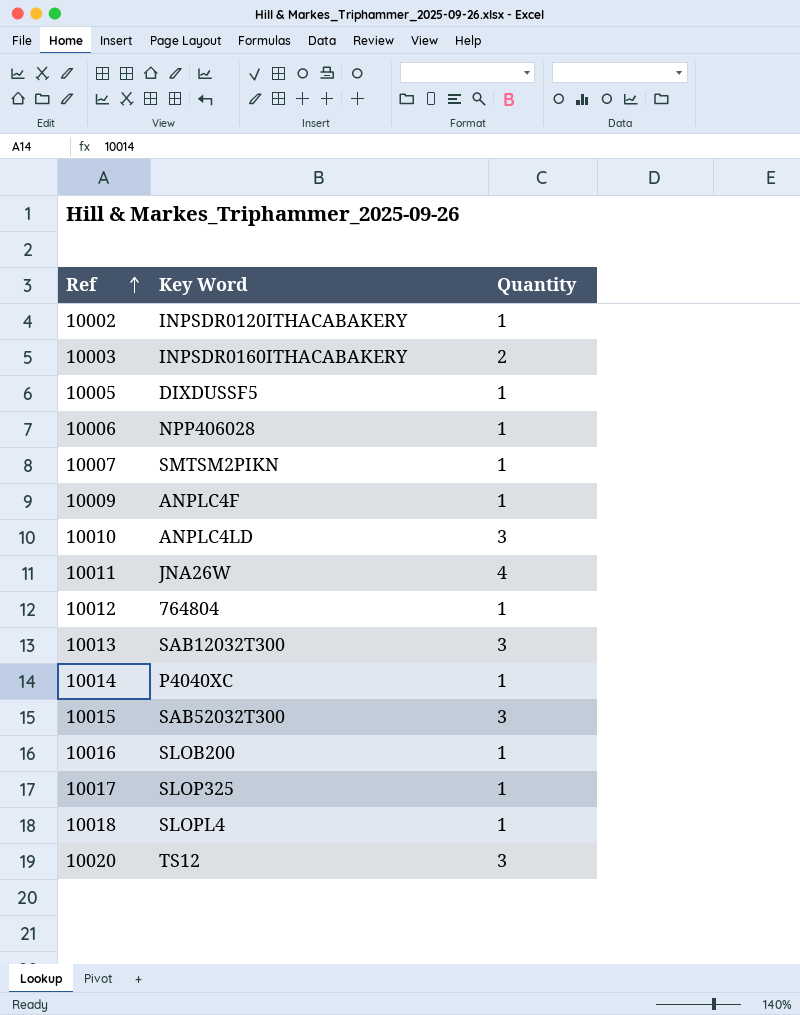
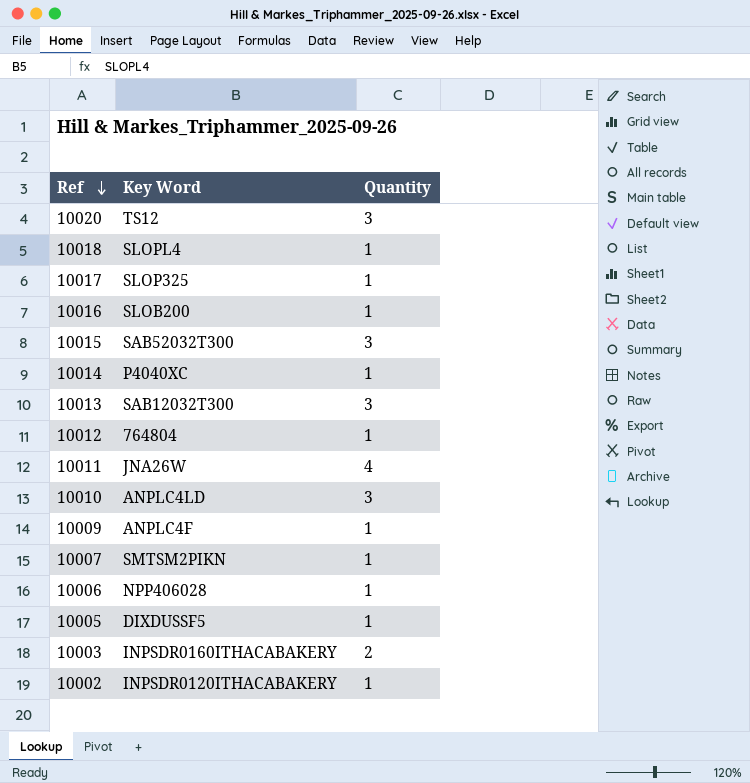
row order: Ref ascending -> Ref descending

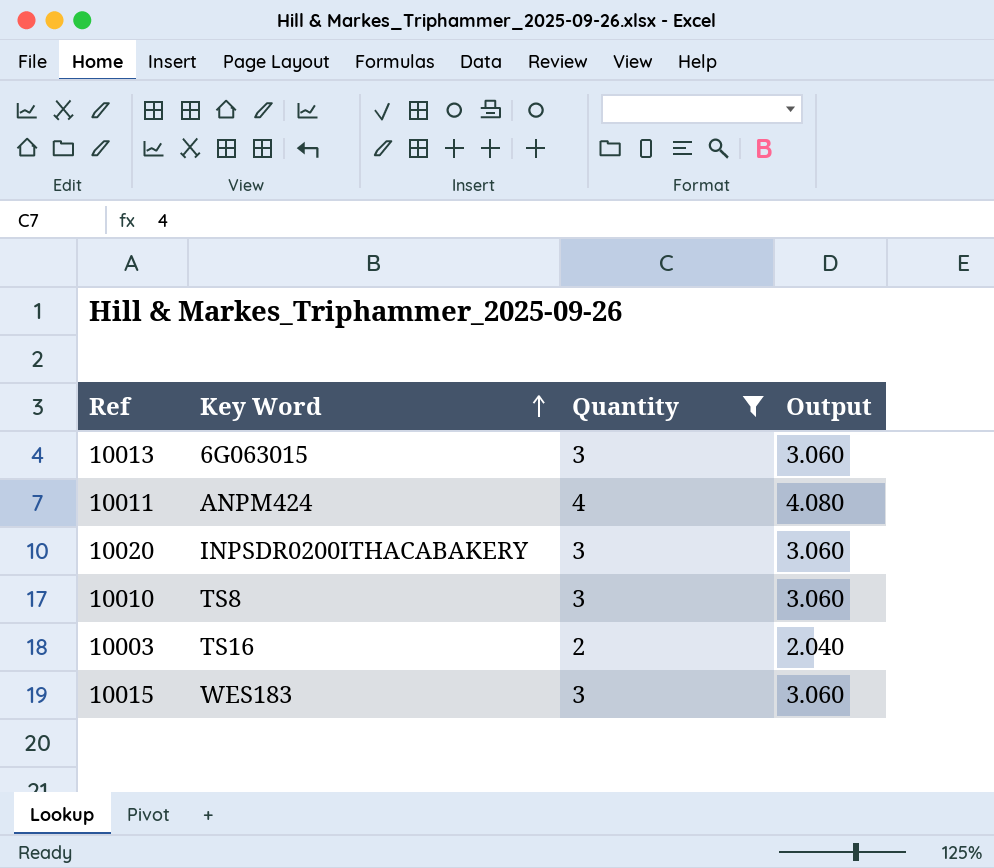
filter: none -> Quantity != 1
row order: Ref descending -> Key Word ascending
column Output | formula: none -> [Quantity] * 1.02
10013 | Key Word: SAB12032T300 -> 6G063015
10011 | Key Word: JNA26W -> ANPM424
10020 | Key Word: TS12 -> INPSDR0200ITHACABAKERY
10010 | Key Word: ANPLC4LD -> TS8
10003 | Key Word: INPSDR0160ITHACABAKERY -> TS16
10015 | Key Word: SAB52032T300 -> WES183

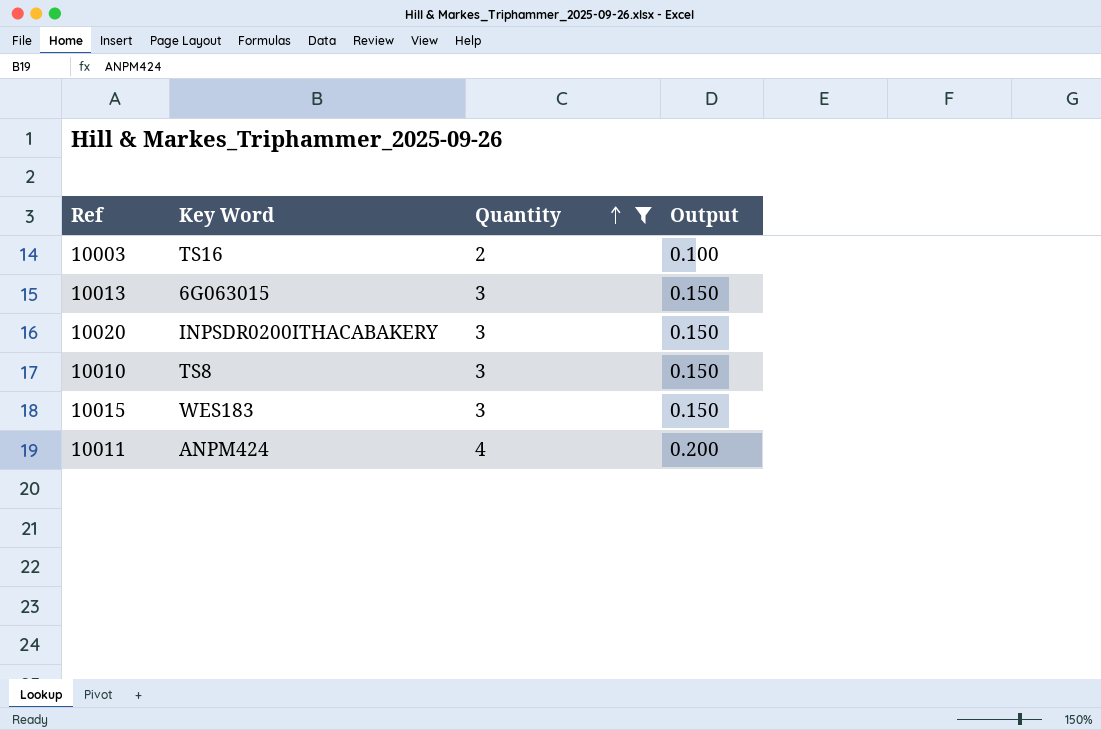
row order: Key Word ascending -> Quantity ascending
column Output | formula: [Quantity] * 1.02 -> [Quantity] * 0.05

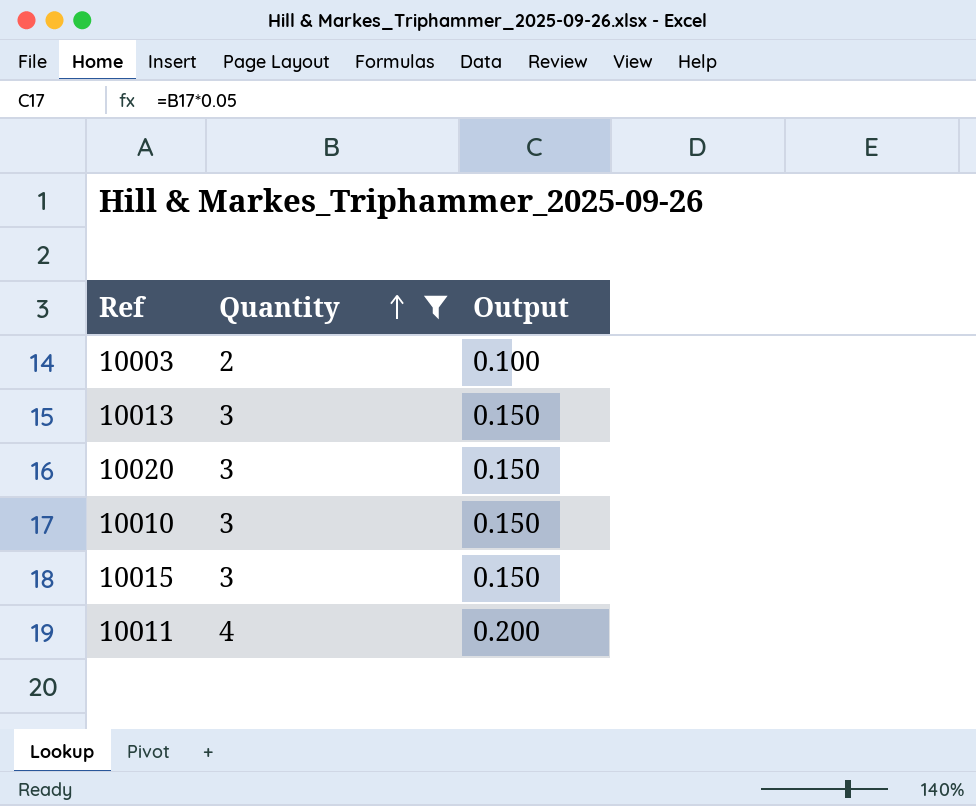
column Key Word | position: 2 -> none

